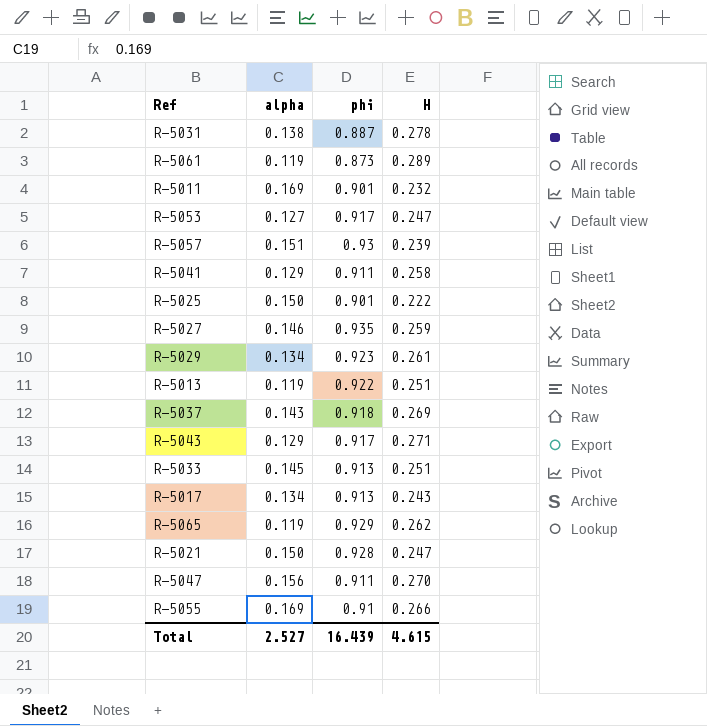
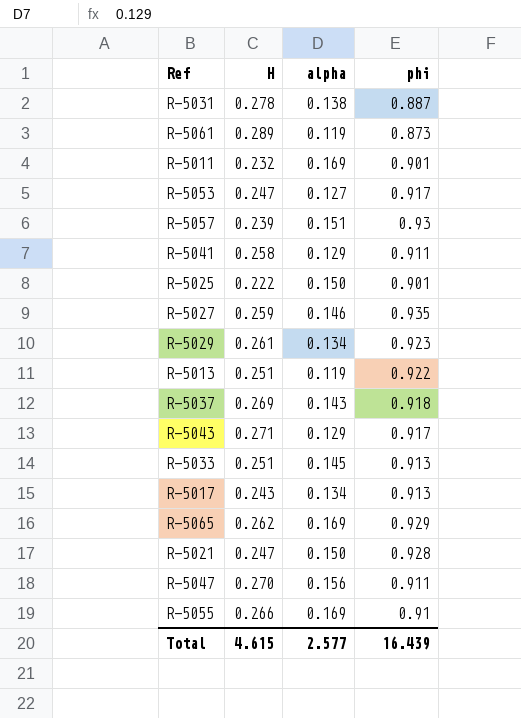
column H | position: 4 -> 2
R-5065 | alpha: 0.119 -> 0.169
Total | alpha: 2.527 -> 2.577

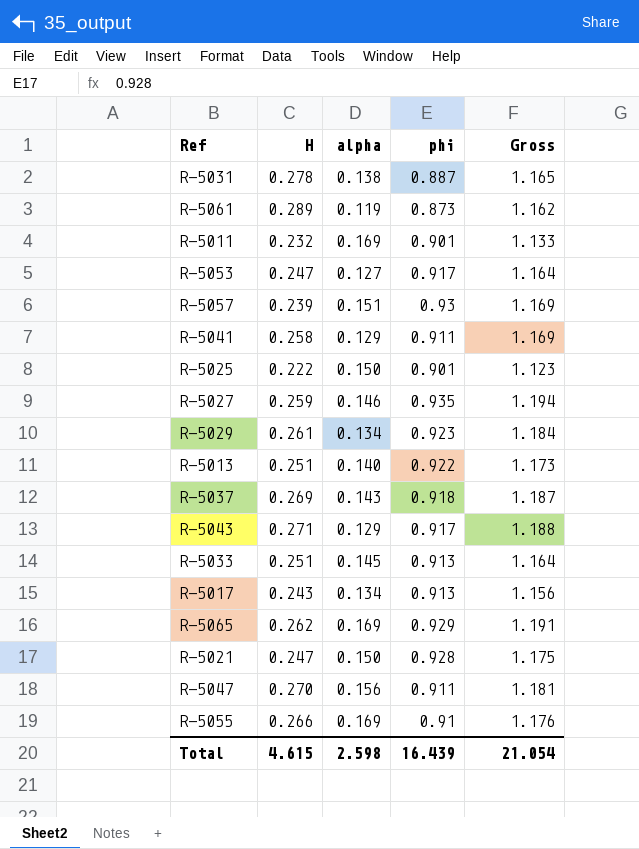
column Gross | formula: none -> [H] + [phi]
R-5013 | alpha: 0.119 -> 0.140
Total | alpha: 2.577 -> 2.598

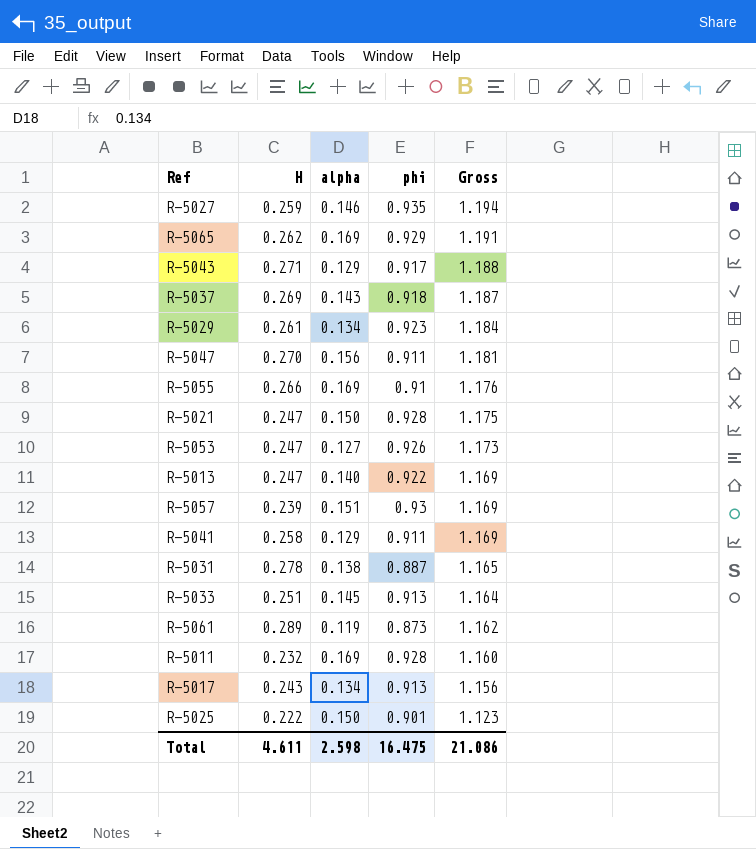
row order: none -> Gross descending
R-5053 | phi: 0.917 -> 0.926
R-5053 | Gross: 1.164 -> 1.173
R-5013 | H: 0.251 -> 0.247
R-5013 | Gross: 1.173 -> 1.169
R-5011 | phi: 0.901 -> 0.928
R-5011 | Gross: 1.133 -> 1.160
Total | H: 4.615 -> 4.611
Total | phi: 16.439 -> 16.475
Total | Gross: 21.054 -> 21.086

